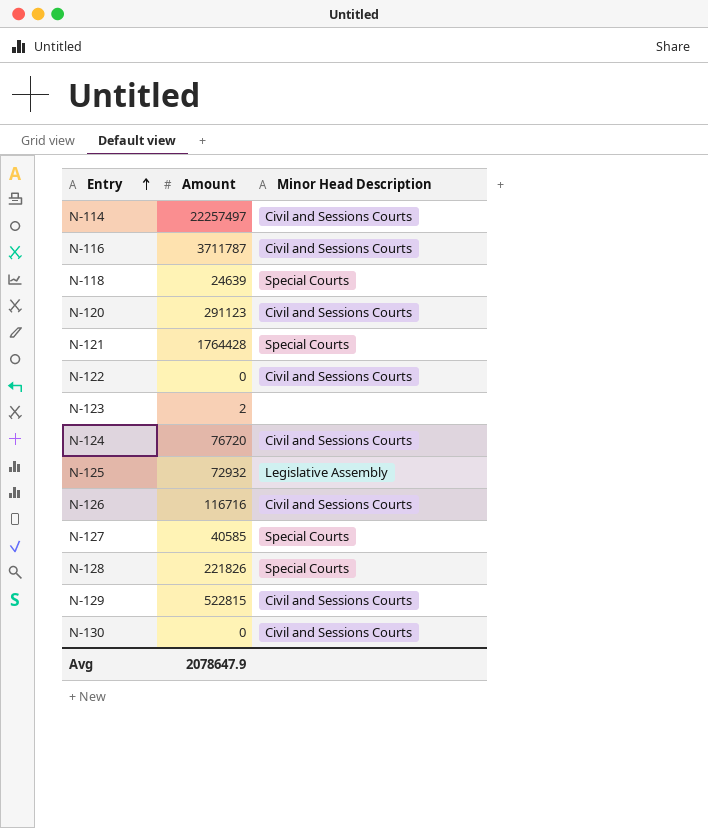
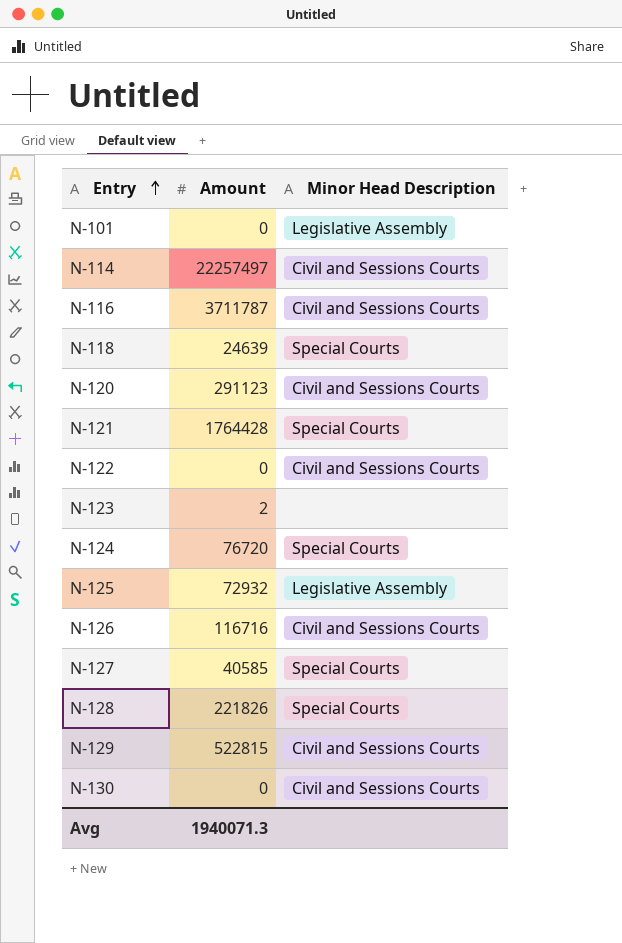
row N-101: none -> 0 | Legislative Assembly
N-124 | Minor Head Description: Civil and Sessions Courts -> Special Courts
Avg | Amount: 2078647.9 -> 1940071.3

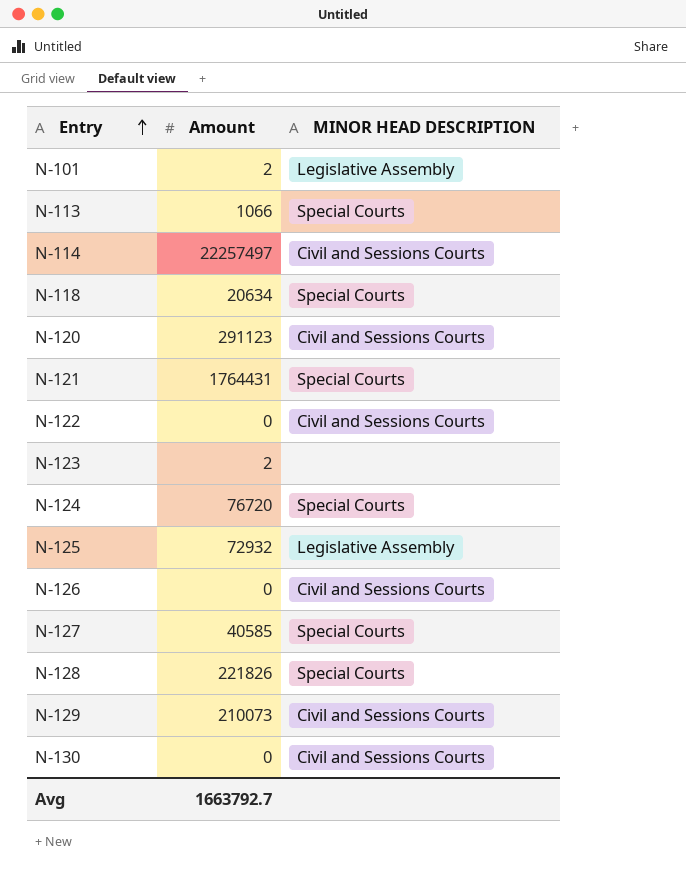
column name: Minor Head Description -> MINOR HEAD DESCRIPTION
row N-116: 3711787 | Civil and Sessions Courts -> none
N-101 | Amount: 0 -> 2
row N-113: none -> 1066 | Special Courts
N-118 | Amount: 24639 -> 20634
N-121 | Amount: 1764428 -> 1764431
N-126 | Amount: 116716 -> 0
N-129 | Amount: 522815 -> 210073
Avg | Amount: 1940071.3 -> 1663792.7

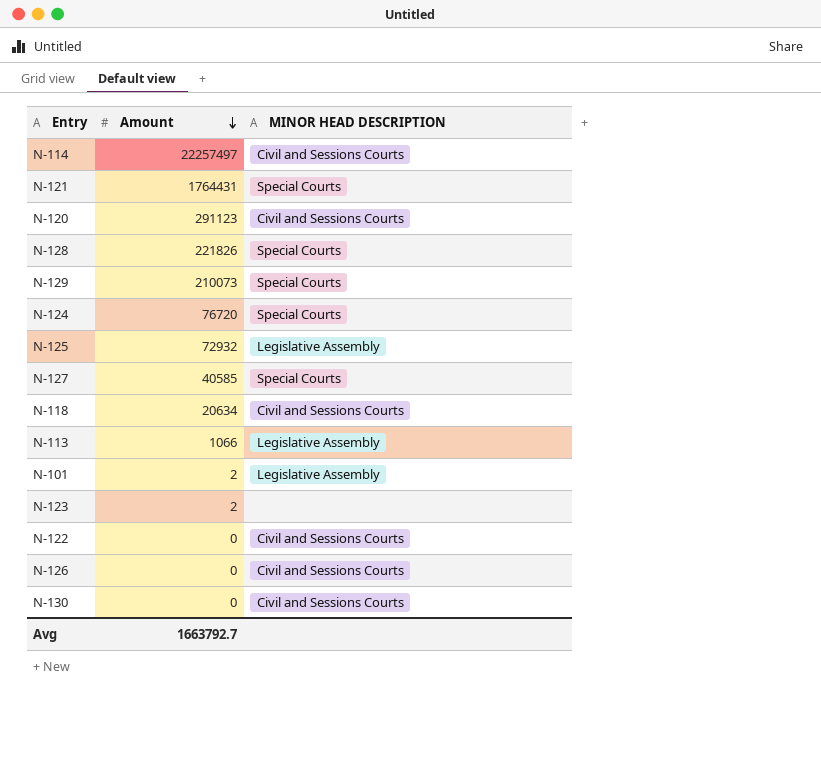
row order: Entry ascending -> Amount descending
N-129 | MINOR HEAD DESCRIPTION: Civil and Sessions Courts -> Special Courts
N-118 | MINOR HEAD DESCRIPTION: Special Courts -> Civil and Sessions Courts
N-113 | MINOR HEAD DESCRIPTION: Special Courts -> Legislative Assembly

